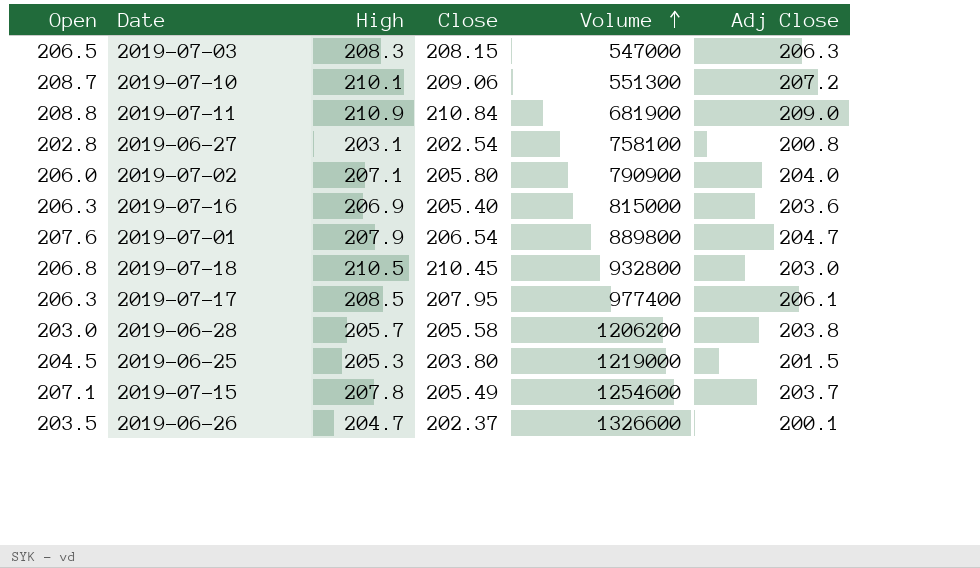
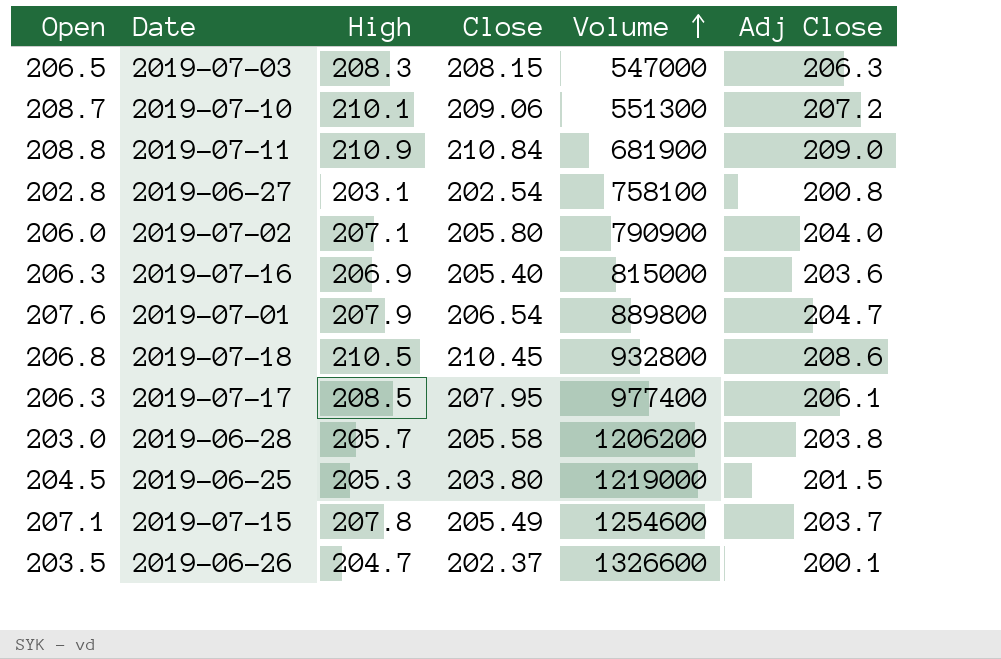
2019-07-18 | Adj Close: 203.0 -> 208.6

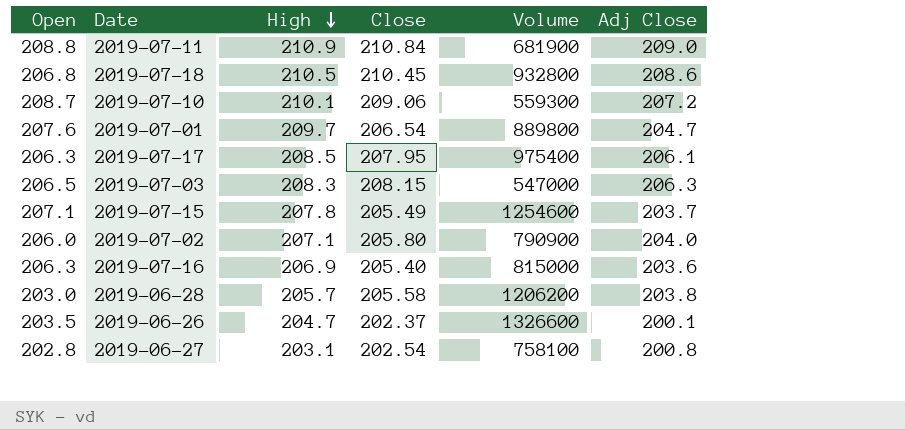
row order: Volume ascending -> High descending
row 2019-06-25: 204.5 | 205.3 | 203.80 | 1219000 | 201.5 -> none
2019-07-10 | Volume: 551300 -> 559300
2019-07-01 | High: 207.9 -> 209.7
2019-07-17 | Volume: 977400 -> 975400

